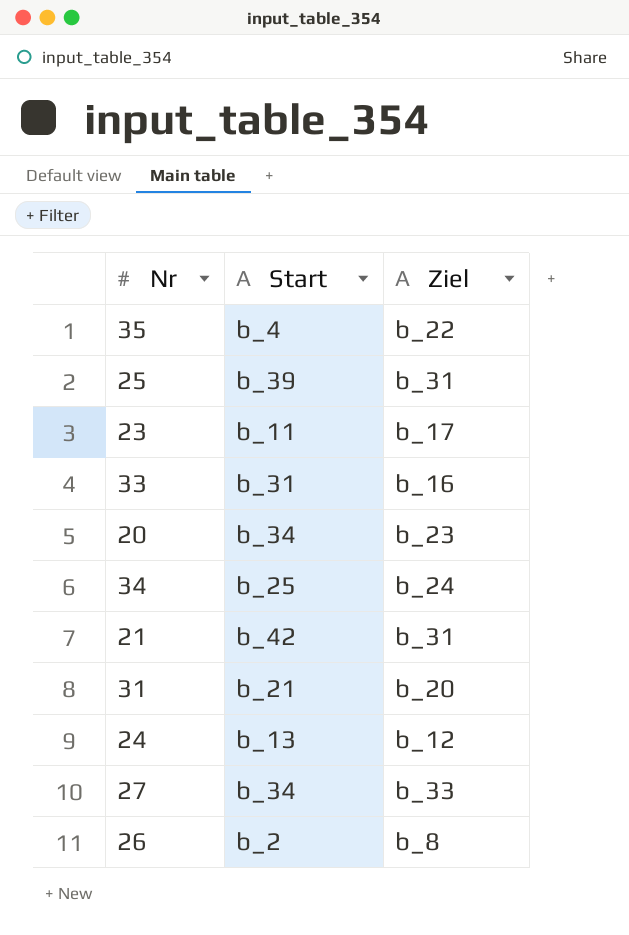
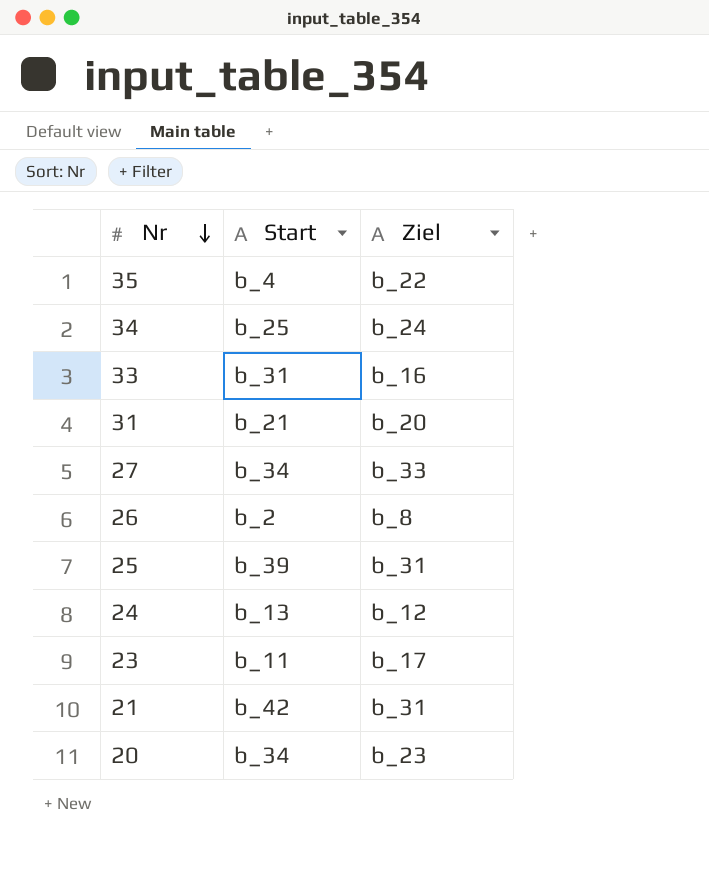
row order: none -> Nr descending

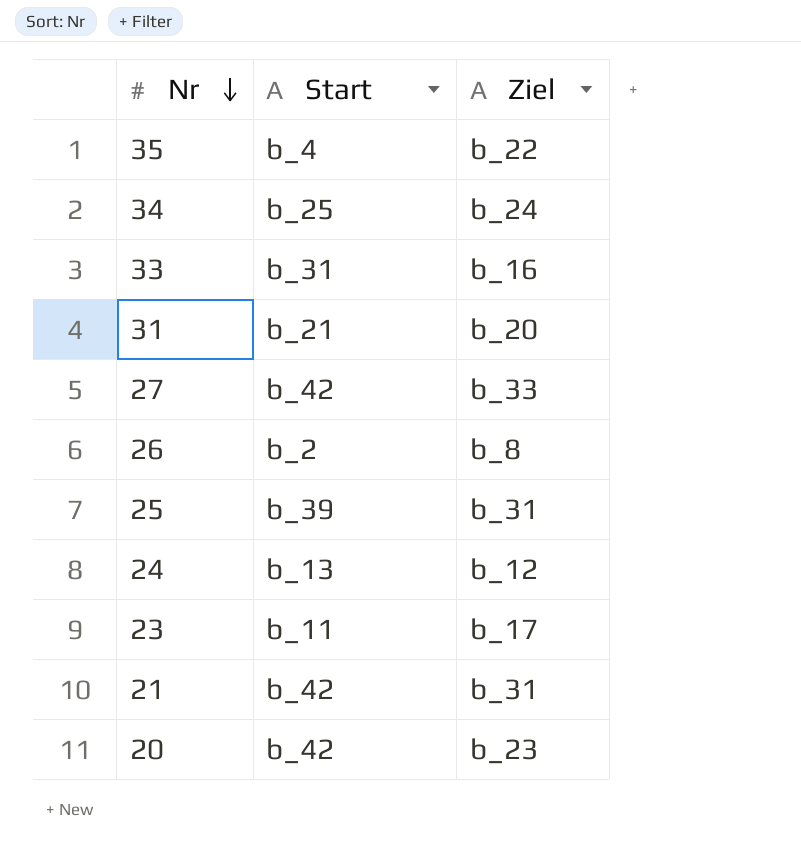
27 | Start: b_34 -> b_42
20 | Start: b_34 -> b_42

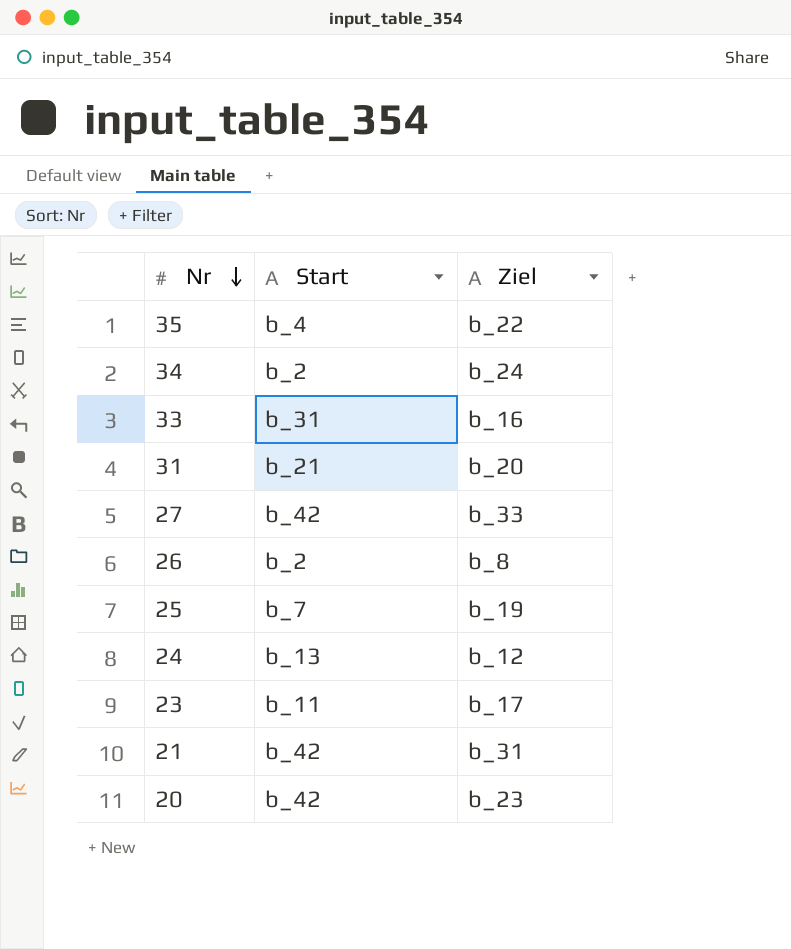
34 | Start: b_25 -> b_2
25 | Start: b_39 -> b_7
25 | Ziel: b_31 -> b_19

